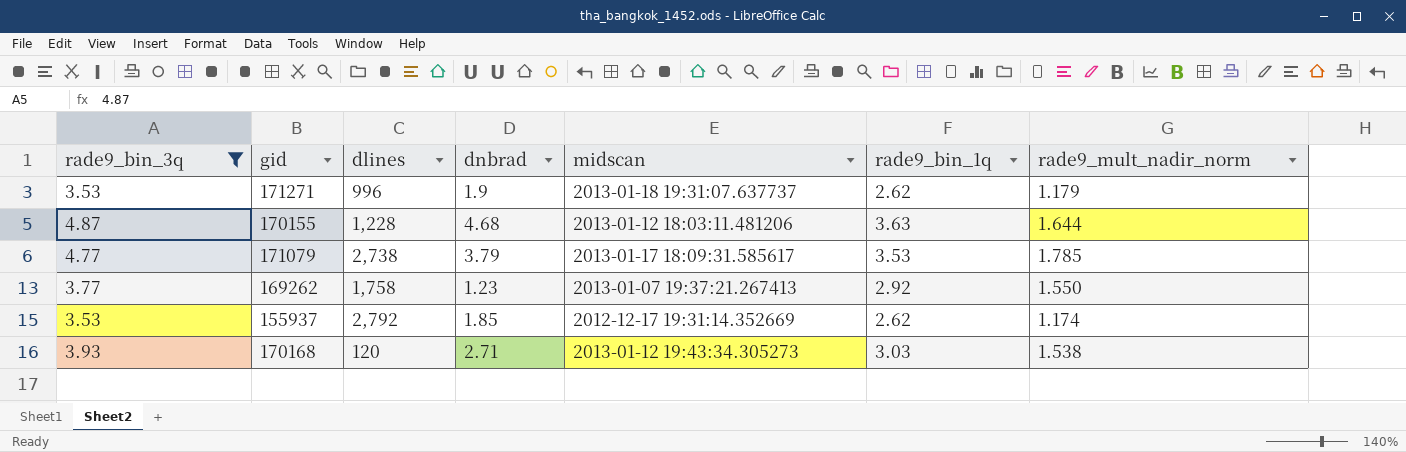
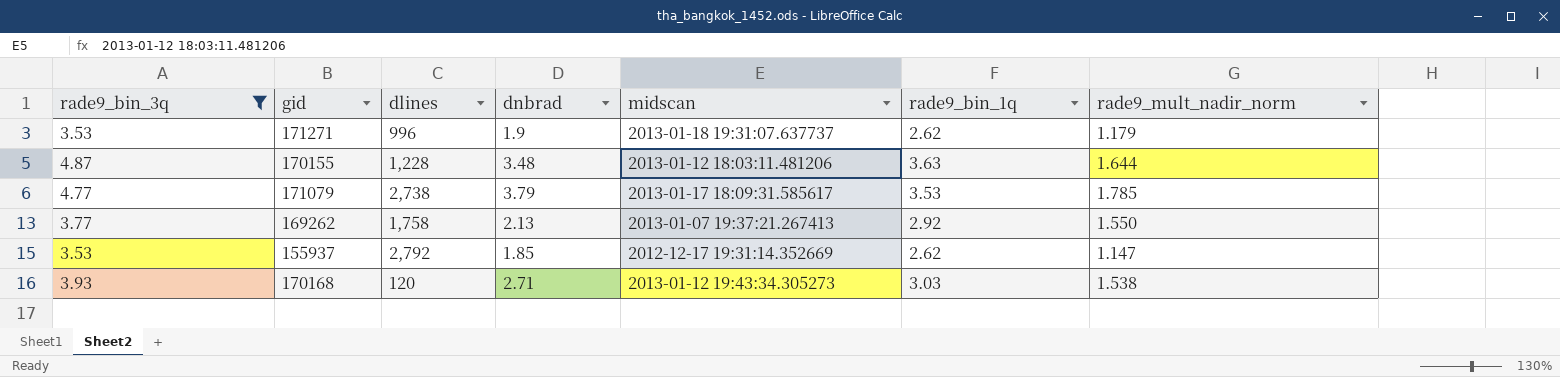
170155 | dnbrad: 4.68 -> 3.48
169262 | dnbrad: 1.23 -> 2.13
155937 | rade9_mult_nadir_norm: 1.174 -> 1.147

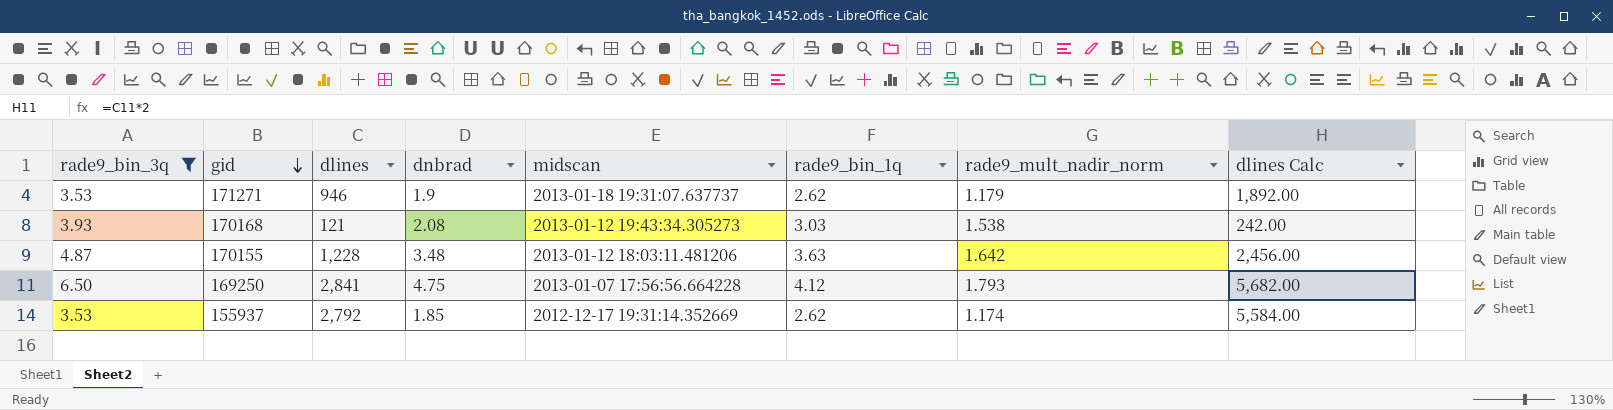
row order: none -> gid descending
column dlines Calc | formula: none -> [dlines] * 2
row 171079: 4.77 | 2,738 | 3.79 | 2013-01-17 18:09:31.585617 | 3.53 | 1.785 -> none
row 169262: 3.77 | 1,758 | 2.13 | 2013-01-07 19:37:21.267413 | 2.92 | 1.550 -> none
171271 | dlines: 996 -> 946
170168 | dlines: 120 -> 121
170168 | dnbrad: 2.71 -> 2.08
170155 | rade9_mult_nadir_norm: 1.644 -> 1.642
row 169250: none -> 6.50 | 2,841 | 4.75 | 2013-01-07 17:56:56.664228 | 4.12 | 1.793 | 5,682.00
155937 | rade9_mult_nadir_norm: 1.147 -> 1.174

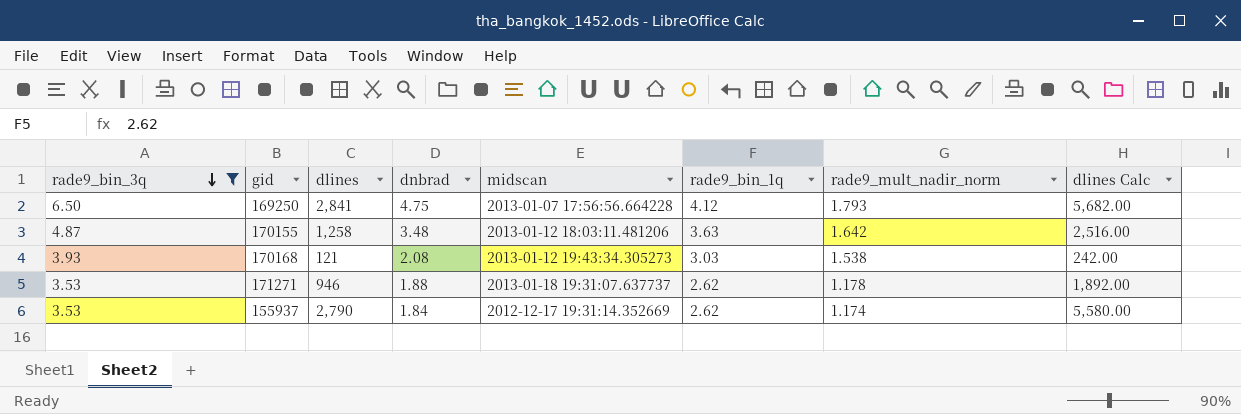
row order: gid descending -> rade9_bin_3q descending
170155 | dlines: 1,228 -> 1,258
170155 | dlines Calc: 2,456.00 -> 2,516.00
171271 | dnbrad: 1.9 -> 1.88
171271 | rade9_mult_nadir_norm: 1.179 -> 1.178
155937 | dlines: 2,792 -> 2,790
155937 | dnbrad: 1.85 -> 1.84
155937 | dlines Calc: 5,584.00 -> 5,580.00

